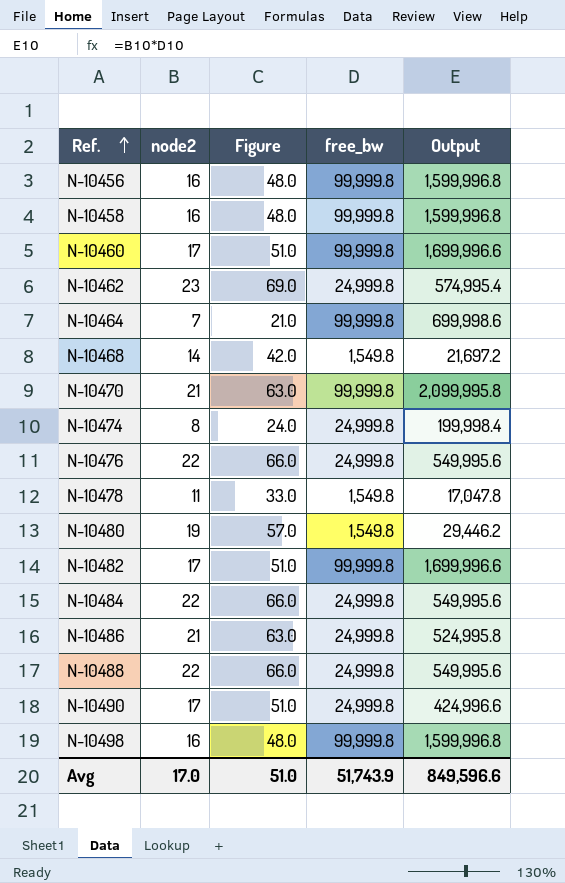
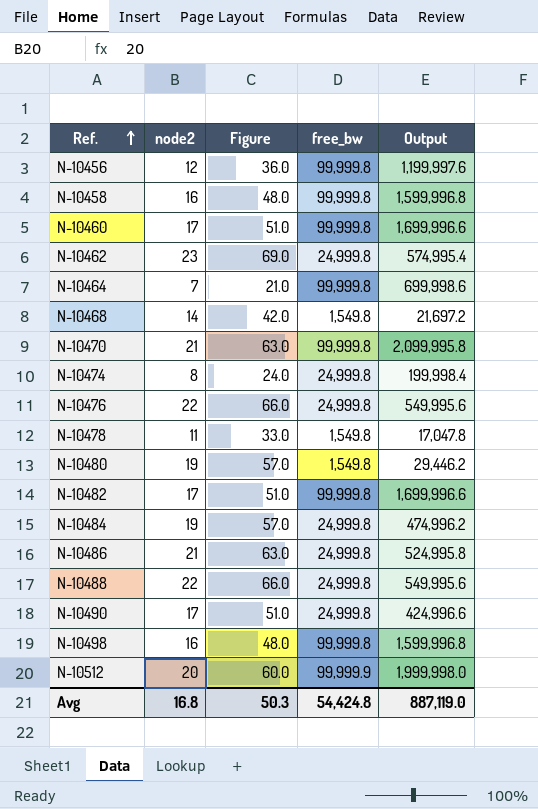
N-10456 | node2: 16 -> 12
N-10456 | Figure: 48.0 -> 36.0
N-10456 | Output: 1,599,996.8 -> 1,199,997.6
N-10484 | node2: 22 -> 19
N-10484 | Figure: 66.0 -> 57.0
N-10484 | Output: 549,995.6 -> 474,996.2
row N-10512: none -> 20 | 60.0 | 99,999.9 | 1,999,998.0
Avg | node2: 17.0 -> 16.8
Avg | Figure: 51.0 -> 50.3
Avg | free_bw: 51,743.9 -> 54,424.8
Avg | Output: 849,596.6 -> 887,119.0

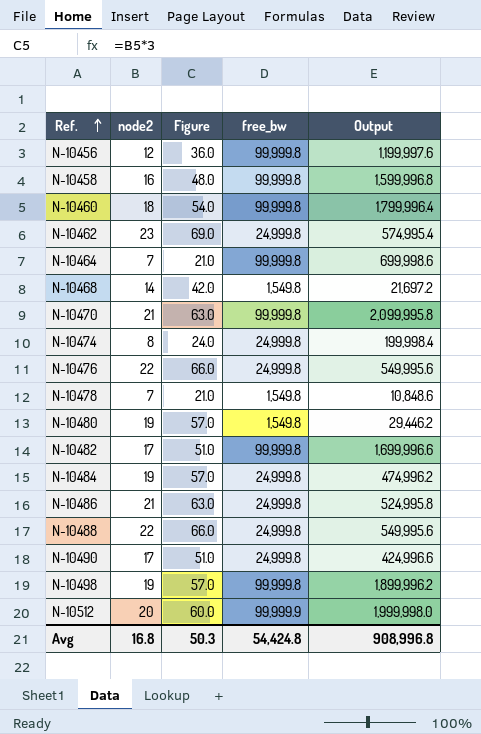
N-10460 | node2: 17 -> 18
N-10460 | Figure: 51.0 -> 54.0
N-10460 | Output: 1,699,996.6 -> 1,799,996.4
N-10478 | node2: 11 -> 7
N-10478 | Figure: 33.0 -> 21.0
N-10478 | Output: 17,047.8 -> 10,848.6
N-10498 | node2: 16 -> 19
N-10498 | Figure: 48.0 -> 57.0
N-10498 | Output: 1,599,996.8 -> 1,899,996.2
Avg | Output: 887,119.0 -> 908,996.8

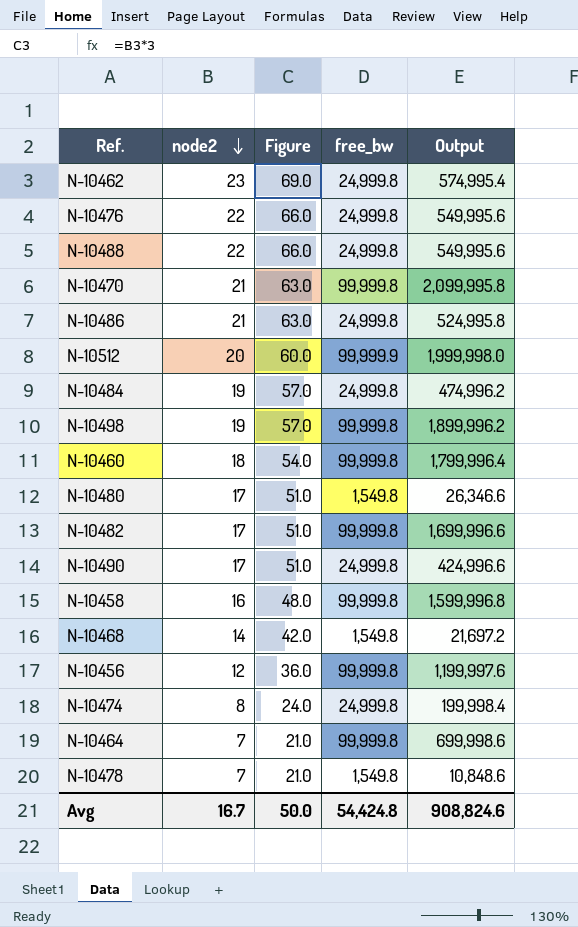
row order: Ref. ascending -> node2 descending
N-10480 | node2: 19 -> 17
N-10480 | Figure: 57.0 -> 51.0
N-10480 | Output: 29,446.2 -> 26,346.6
Avg | node2: 16.8 -> 16.7
Avg | Figure: 50.3 -> 50.0
Avg | Output: 908,996.8 -> 908,824.6

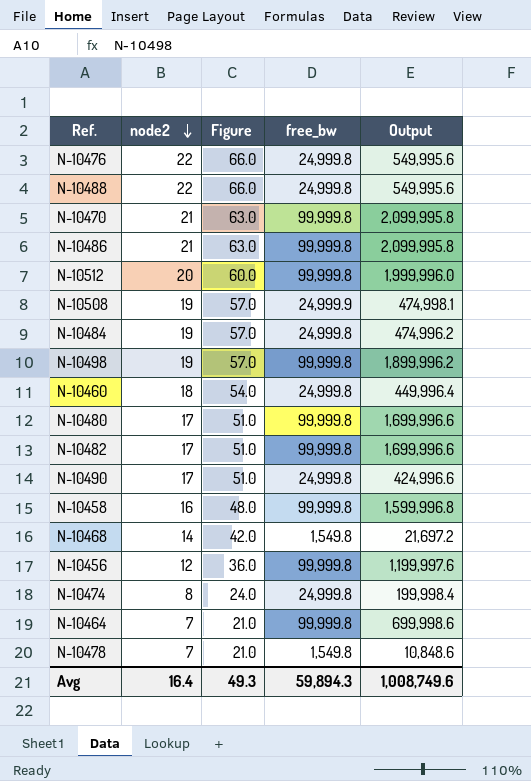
row N-10462: 23 | 69.0 | 24,999.8 | 574,995.4 -> none
N-10486 | free_bw: 24,999.8 -> 99,999.8
N-10486 | Output: 524,995.8 -> 2,099,995.8
N-10512 | free_bw: 99,999.9 -> 99,999.8
N-10512 | Output: 1,999,998.0 -> 1,999,996.0
row N-10508: none -> 19 | 57.0 | 24,999.9 | 474,998.1
N-10460 | free_bw: 99,999.8 -> 24,999.8
N-10460 | Output: 1,799,996.4 -> 449,996.4
N-10480 | free_bw: 1,549.8 -> 99,999.8
N-10480 | Output: 26,346.6 -> 1,699,996.6
Avg | node2: 16.7 -> 16.4
Avg | Figure: 50.0 -> 49.3
Avg | free_bw: 54,424.8 -> 59,894.3
Avg | Output: 908,824.6 -> 1,008,749.6

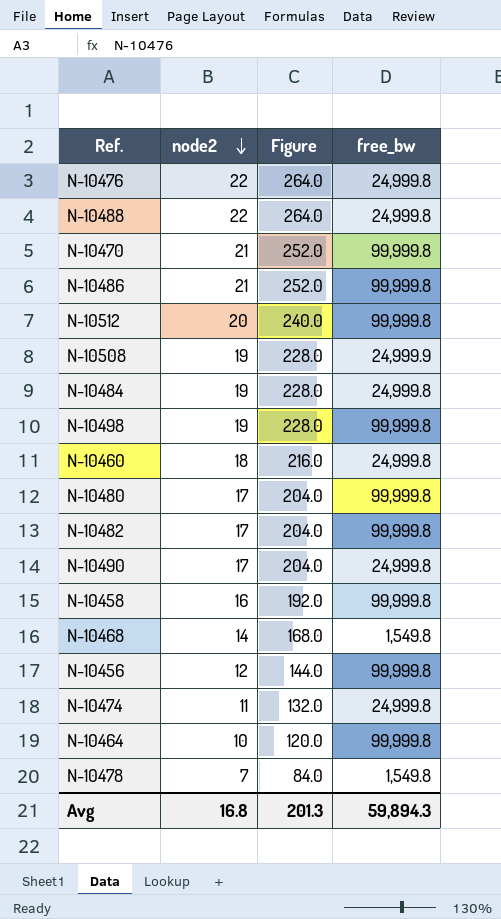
column Output | formula: [node2] * [free_bw] -> none
column Figure | formula: [node2] * 3 -> [node2] * 12
N-10474 | node2: 8 -> 11
N-10464 | node2: 7 -> 10
Avg | node2: 16.4 -> 16.8
Avg | Figure: 49.3 -> 201.3

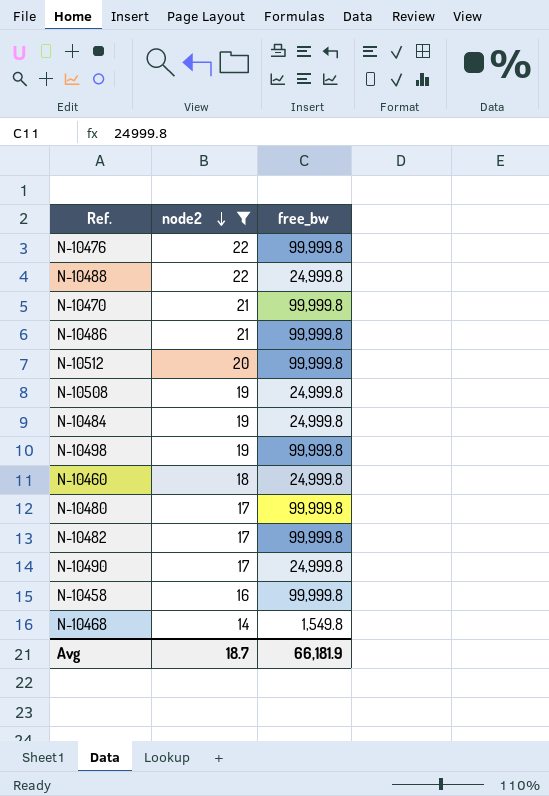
filter: none -> node2 >= 14
column Figure | formula: [node2] * 12 -> none
N-10476 | free_bw: 24,999.8 -> 99,999.8
N-10508 | free_bw: 24,999.9 -> 24,999.8
Avg | node2: 16.8 -> 18.7
Avg | free_bw: 59,894.3 -> 66,181.9

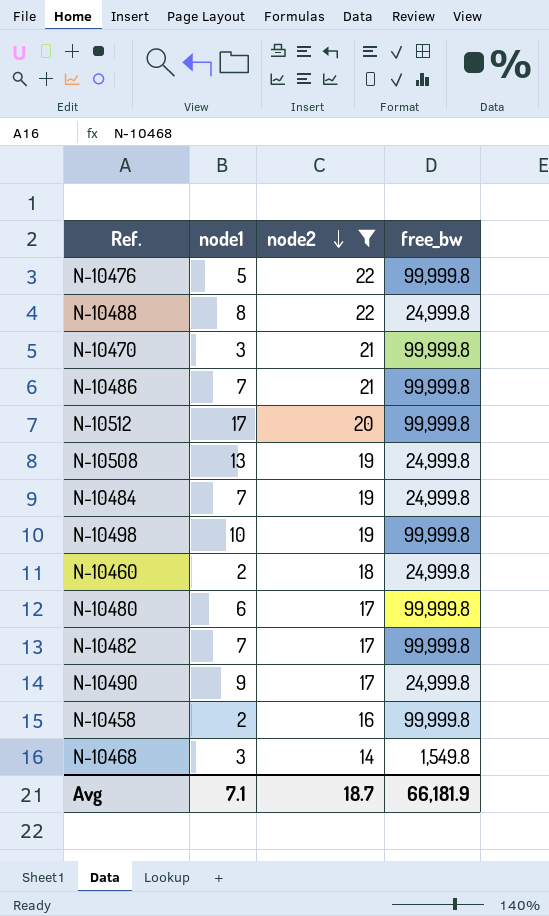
column node1 | position: none -> 2

